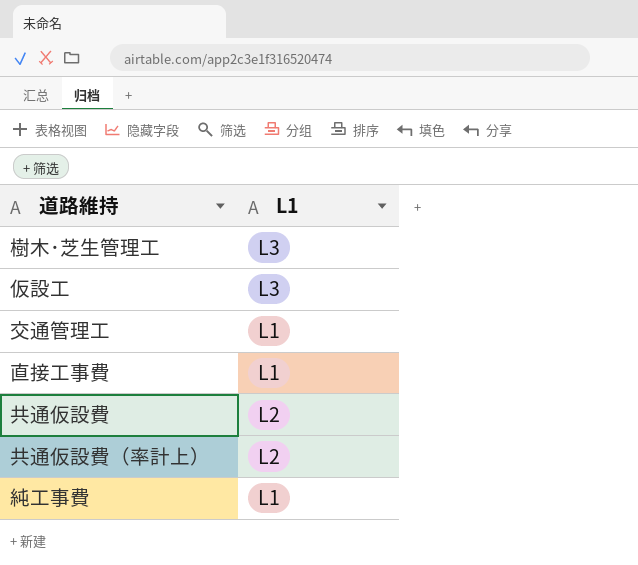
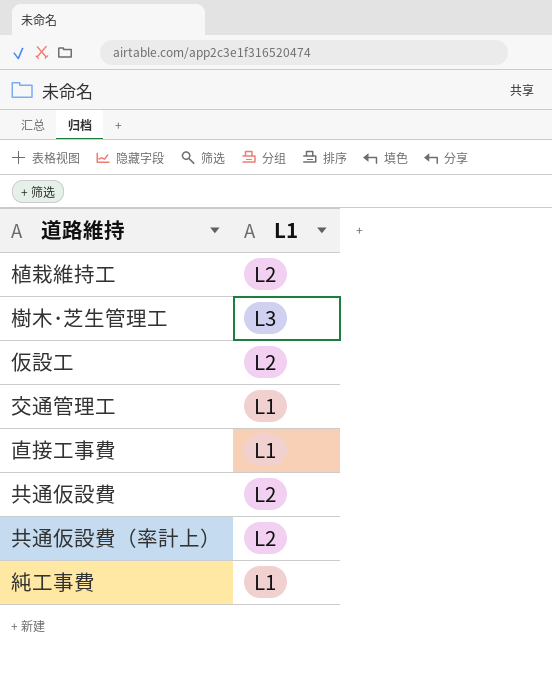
row 植栽維持工: none -> L2
仮設工 | L1: L3 -> L2

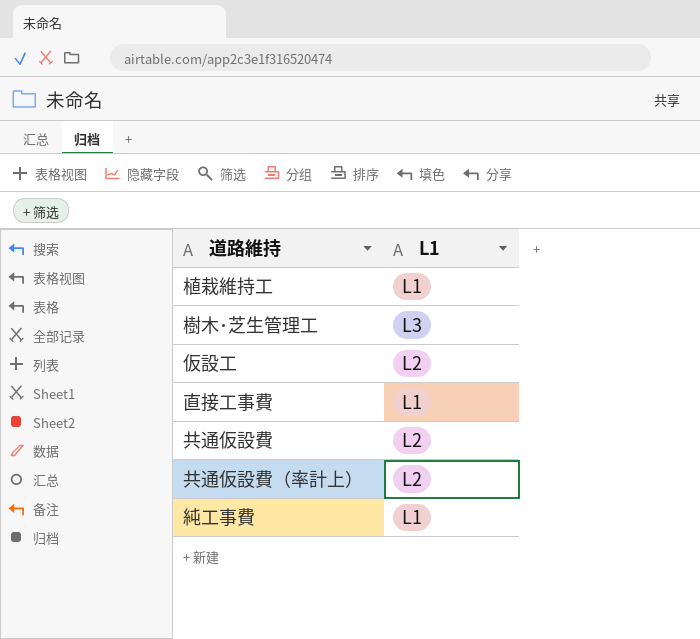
row 交通管理工: L1 -> none
植栽維持工 | L1: L2 -> L1

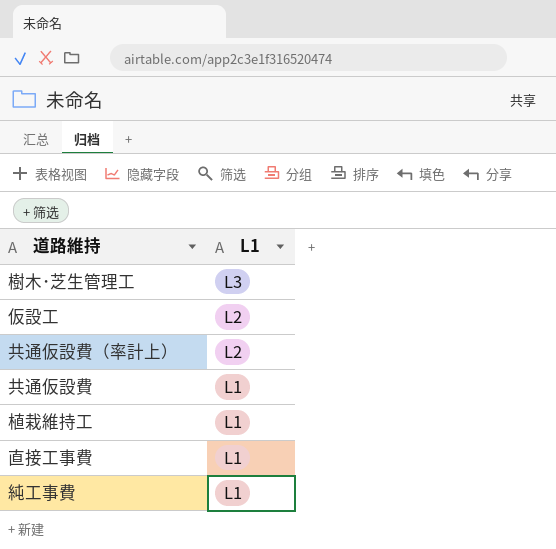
row order: none -> L1 descending
共通仮設費 | L1: L2 -> L1

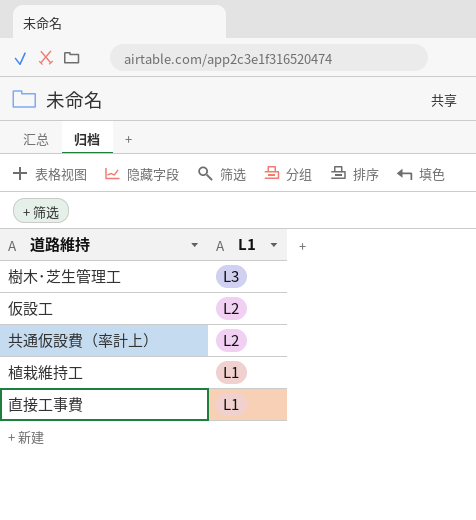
row 共通仮設費: L1 -> none
row 純工事費: L1 -> none

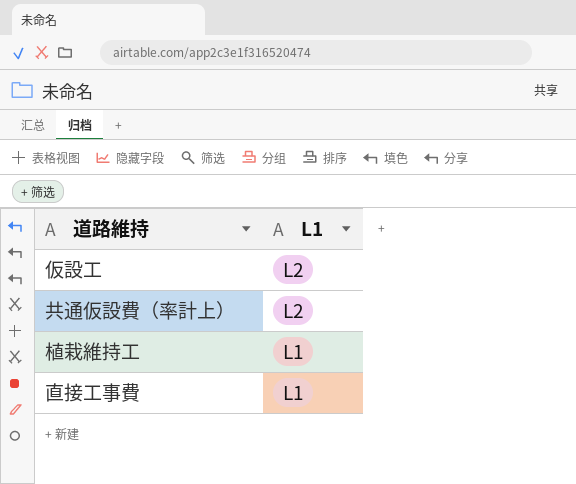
row 樹木･芝生管理工: L3 -> none

